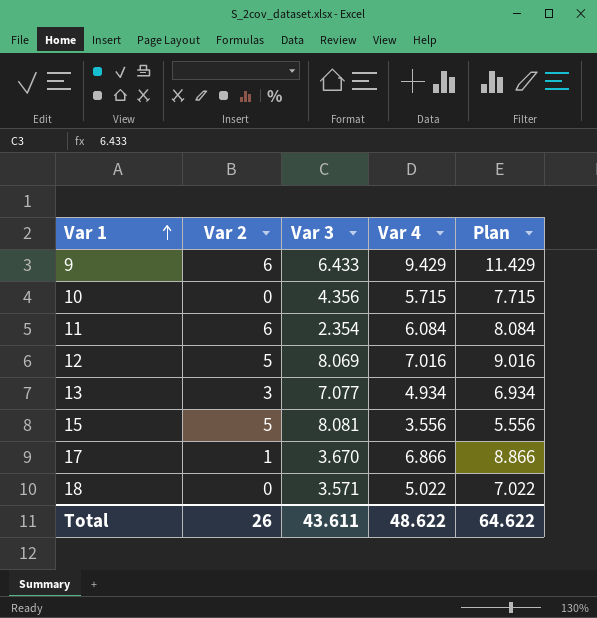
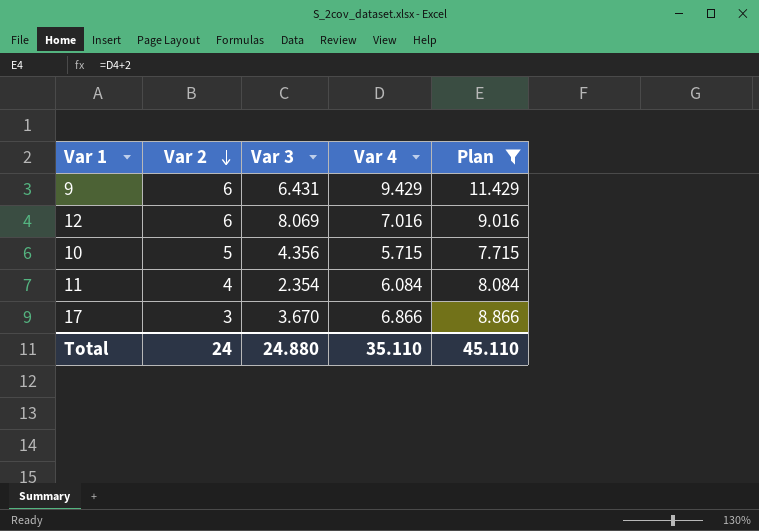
filter: none -> Plan >= 7.715
row order: Var 1 ascending -> Var 2 descending
9 | Var 3: 6.433 -> 6.431
12 | Var 2: 5 -> 6
10 | Var 2: 0 -> 5
11 | Var 2: 6 -> 4
17 | Var 2: 1 -> 3
Total | Var 2: 26 -> 24
Total | Var 3: 43.611 -> 24.880
Total | Var 4: 48.622 -> 35.110
Total | Plan: 64.622 -> 45.110

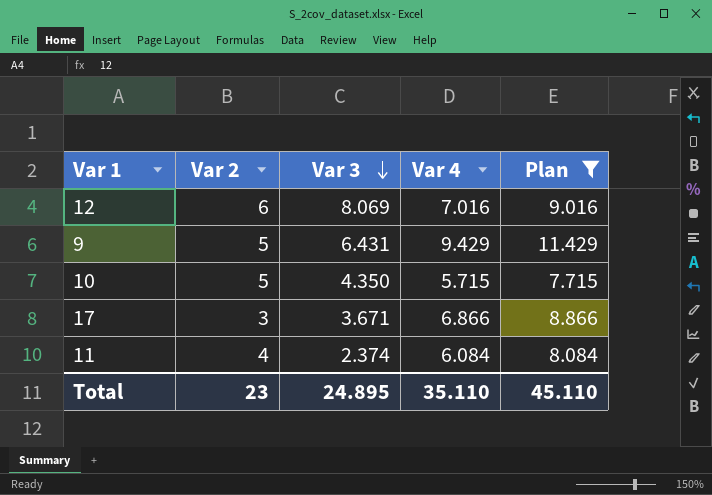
row order: Var 2 descending -> Var 3 descending
9 | Var 2: 6 -> 5
10 | Var 3: 4.356 -> 4.350
17 | Var 3: 3.670 -> 3.671
11 | Var 3: 2.354 -> 2.374
Total | Var 2: 24 -> 23
Total | Var 3: 24.880 -> 24.895

